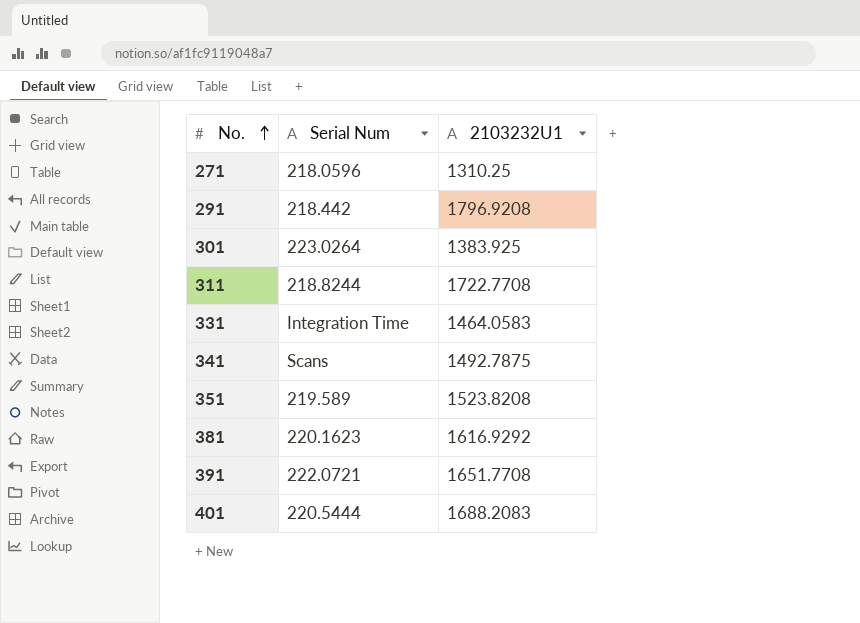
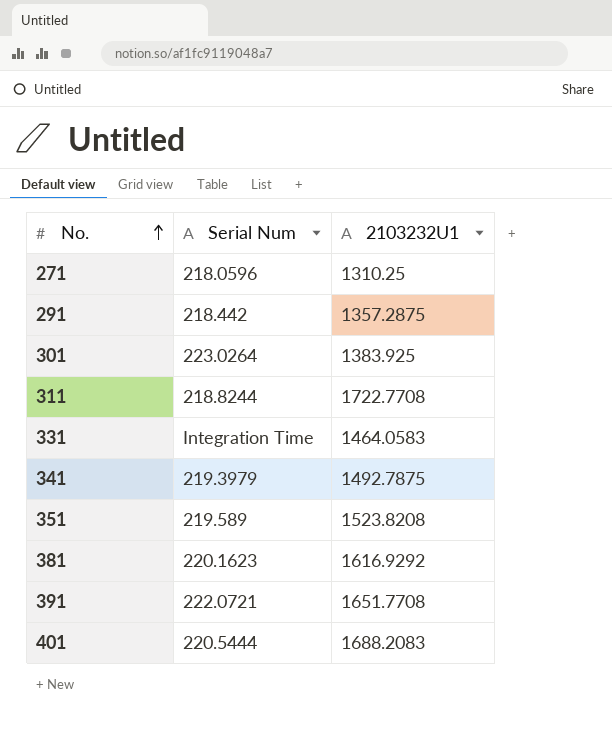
291 | 2103232U1: 1796.9208 -> 1357.2875
341 | Serial Num: Scans -> 219.3979

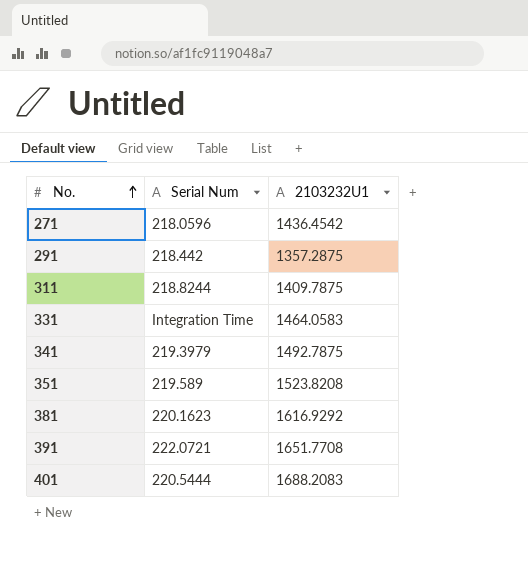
row 301: 223.0264 | 1383.925 -> none
271 | 2103232U1: 1310.25 -> 1436.4542
311 | 2103232U1: 1722.7708 -> 1409.7875

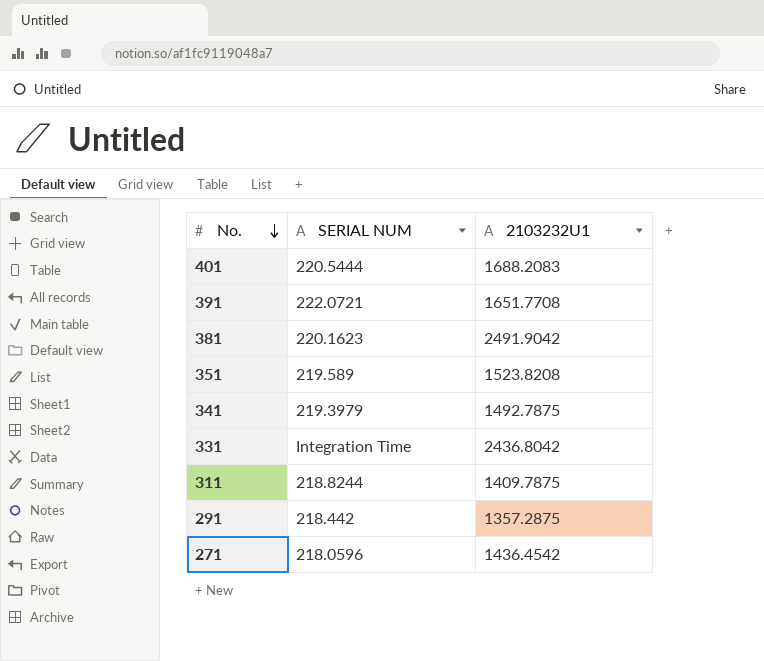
row order: No. ascending -> No. descending
column name: Serial Num -> SERIAL NUM
381 | 2103232U1: 1616.9292 -> 2491.9042
331 | 2103232U1: 1464.0583 -> 2436.8042

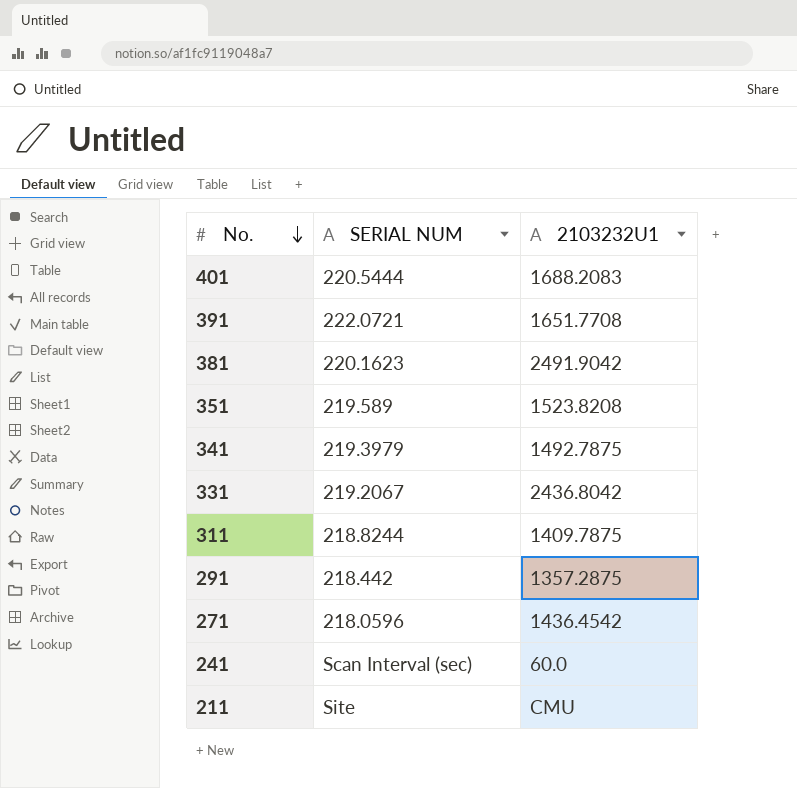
331 | SERIAL NUM: Integration Time -> 219.2067
row 241: none -> Scan Interval (sec) | 60.0
row 211: none -> Site | CMU

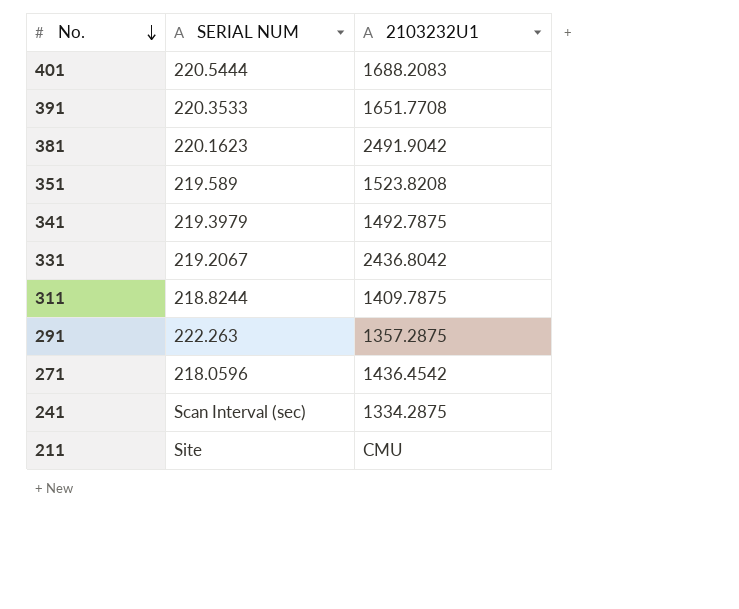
391 | SERIAL NUM: 222.0721 -> 220.3533
291 | SERIAL NUM: 218.442 -> 222.263
241 | 2103232U1: 60.0 -> 1334.2875

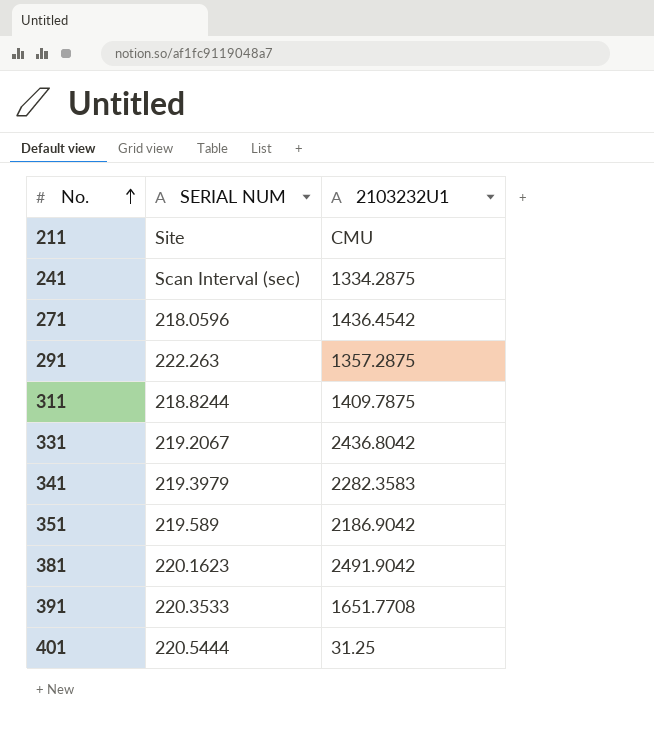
row order: No. descending -> No. ascending
341 | 2103232U1: 1492.7875 -> 2282.3583
351 | 2103232U1: 1523.8208 -> 2186.9042
401 | 2103232U1: 1688.2083 -> 31.25

